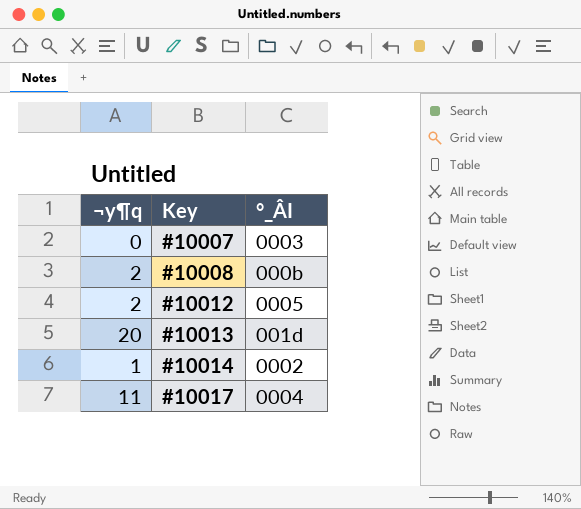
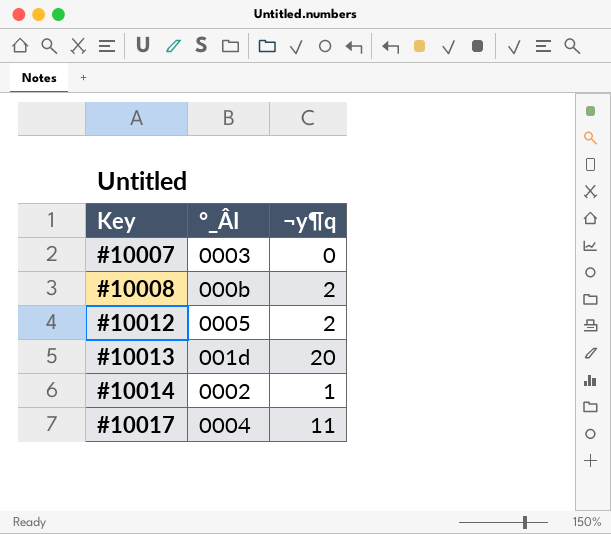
column ¬y¶q | position: 1 -> 3

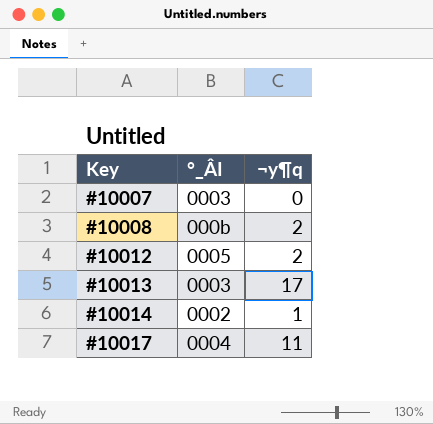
#10013 | °_ÂI: 001d -> 0003
#10013 | ¬y¶q: 20 -> 17

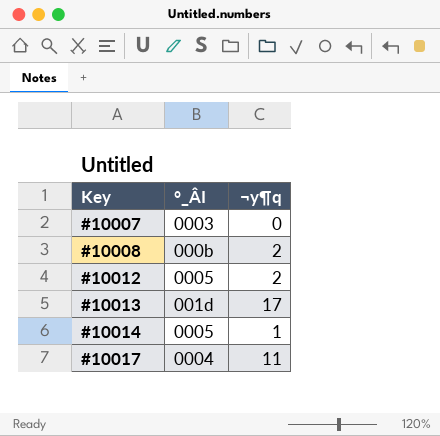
#10013 | °_ÂI: 0003 -> 001d
#10014 | °_ÂI: 0002 -> 0005

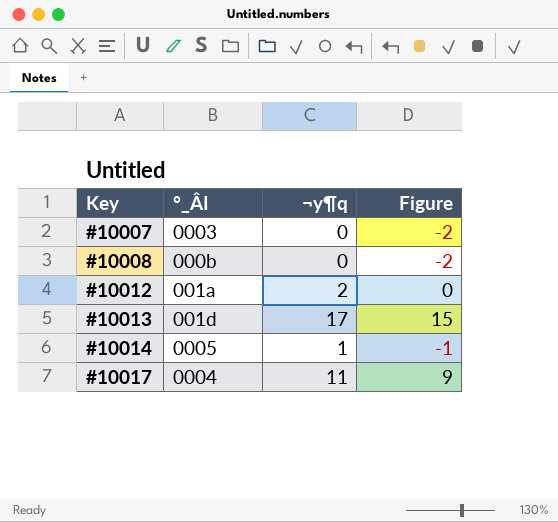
column Figure | formula: none -> [¬y¶q] - 2
#10008 | ¬y¶q: 2 -> 0
#10012 | °_ÂI: 0005 -> 001a

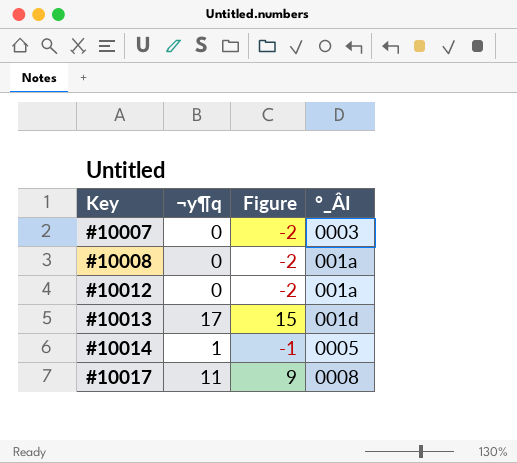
column °_ÂI | position: 2 -> 4
#10008 | °_ÂI: 000b -> 001a
#10012 | ¬y¶q: 2 -> 0
#10012 | Figure: 0 -> -2
#10017 | °_ÂI: 0004 -> 0008

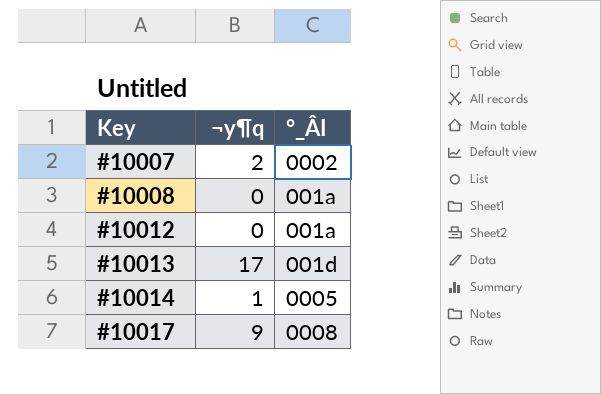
column Figure | formula: [¬y¶q] - 2 -> none
#10007 | ¬y¶q: 0 -> 2
#10007 | °_ÂI: 0003 -> 0002
#10017 | ¬y¶q: 11 -> 9

